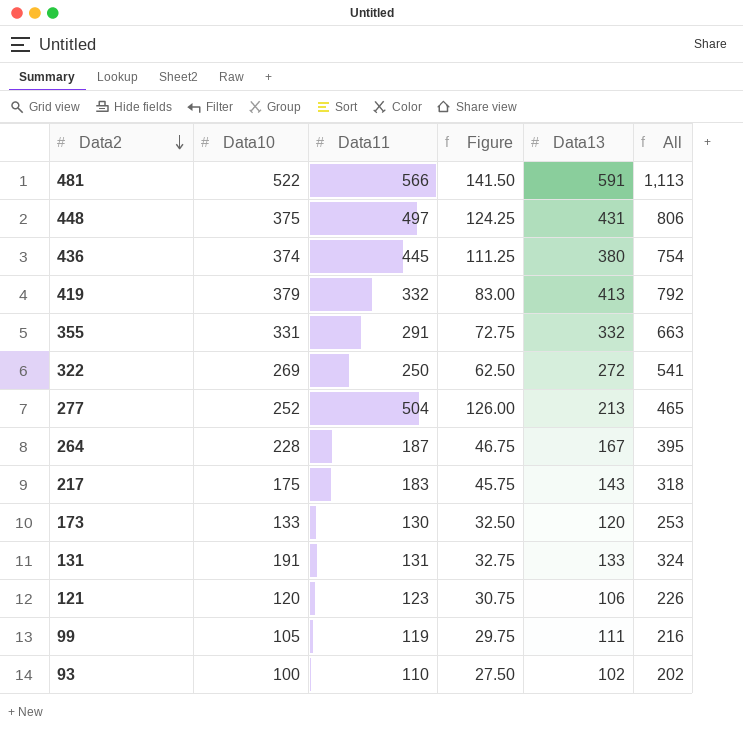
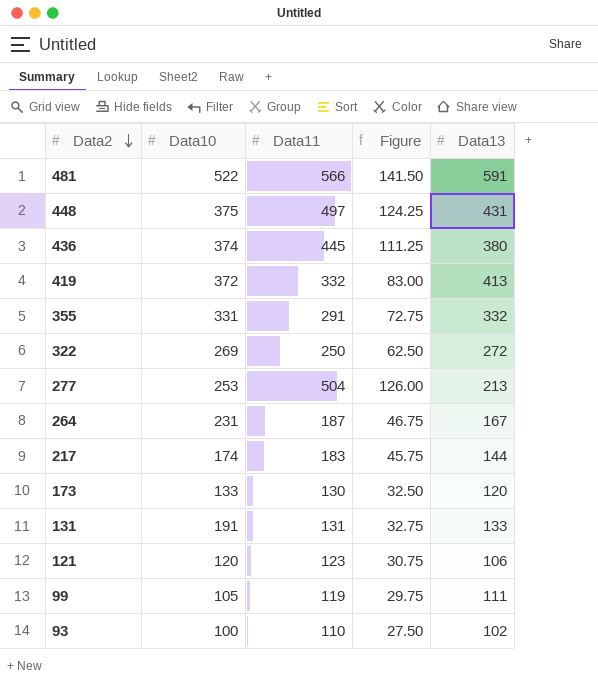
column All | formula: [Data10] + [Data13] -> none
419 | Data10: 379 -> 372
277 | Data10: 252 -> 253
264 | Data10: 228 -> 231
217 | Data10: 175 -> 174
217 | Data13: 143 -> 144

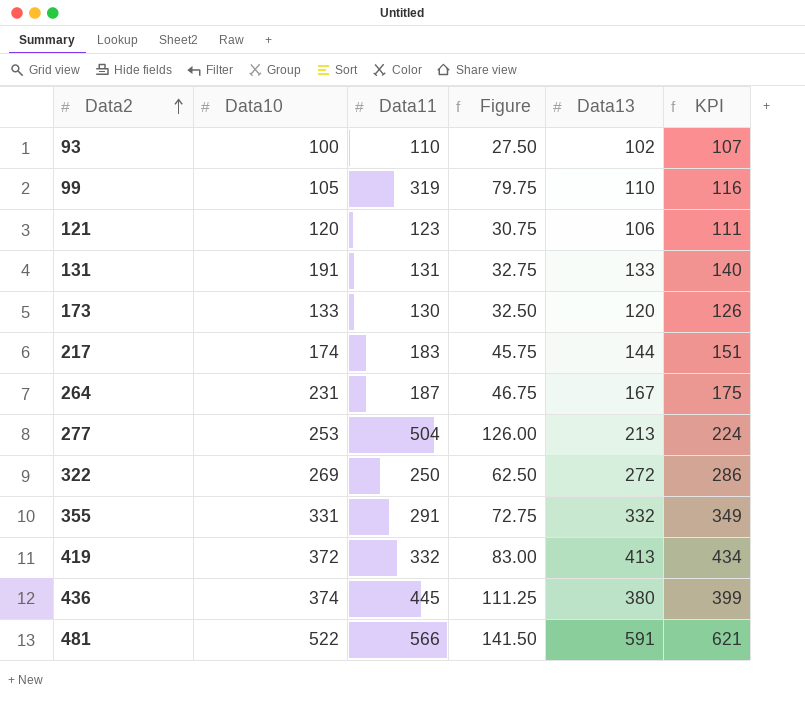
row order: Data2 descending -> Data2 ascending
column KPI | formula: none -> [Data13] * 1.05
row 448: 375 | 497 | 124.25 | 431 -> none
99 | Data11: 119 -> 319
99 | Figure: 29.75 -> 79.75
99 | Data13: 111 -> 110

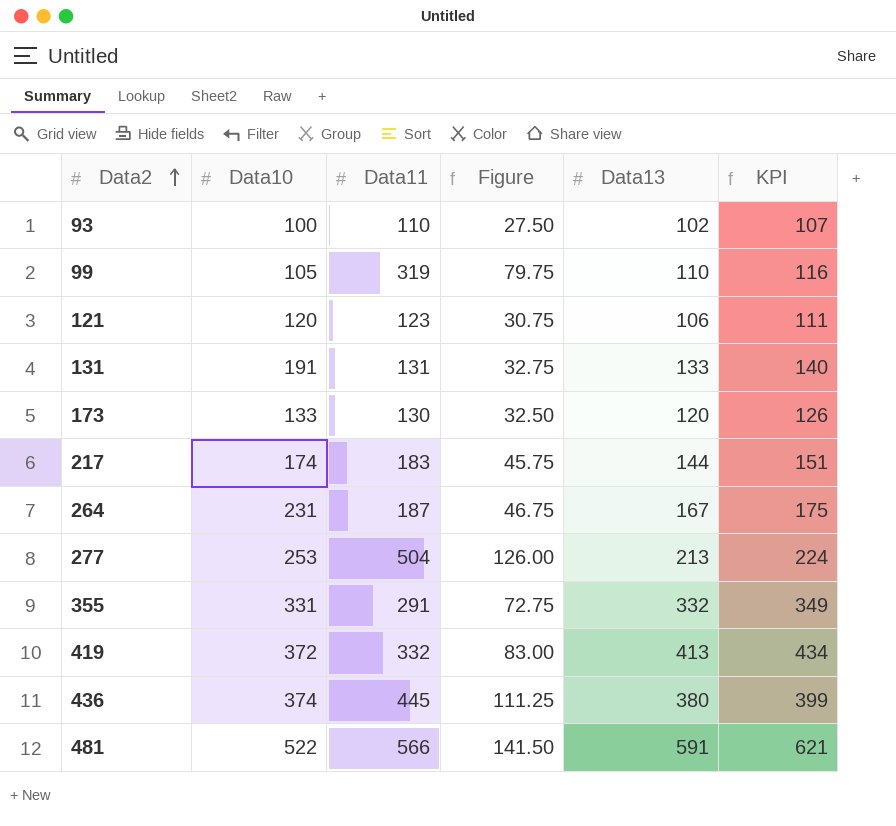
row 322: 269 | 250 | 62.50 | 272 | 286 -> none

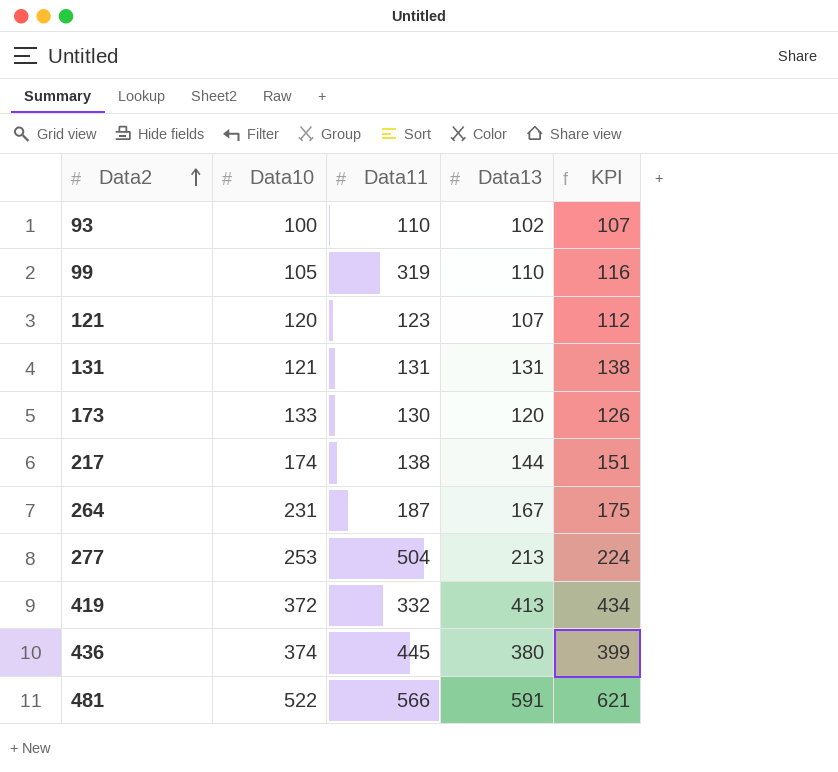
column Figure | formula: [Data11] * 0.25 -> none
row 355: 331 | 291 | 72.75 | 332 | 349 -> none
121 | Data13: 106 -> 107
121 | KPI: 111 -> 112
131 | Data10: 191 -> 121
131 | Data13: 133 -> 131
131 | KPI: 140 -> 138
217 | Data11: 183 -> 138

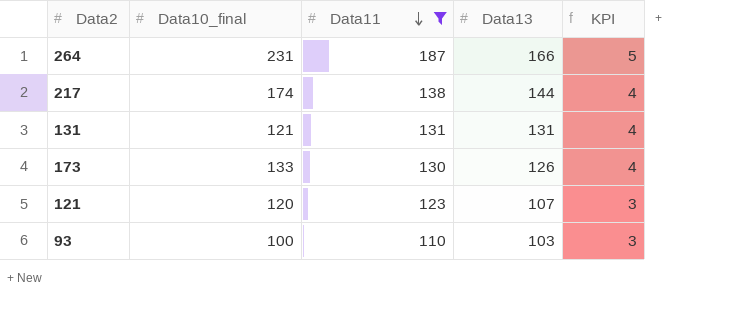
filter: none -> Data11 <= 187
row order: Data2 ascending -> Data11 descending
column name: Data10 -> Data10_final
column KPI | formula: [Data13] * 1.05 -> [Data13] * 0.03
264 | Data13: 167 -> 166
173 | Data13: 120 -> 126
93 | Data13: 102 -> 103

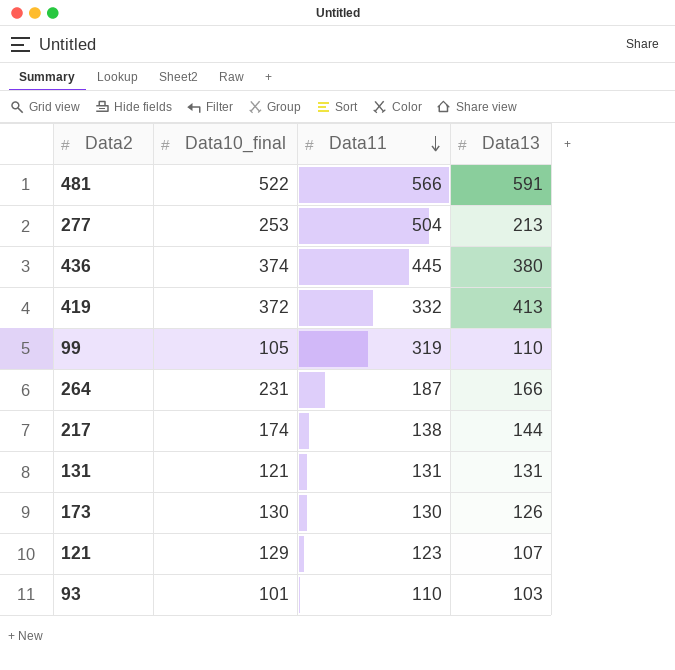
filter: Data11 <= 187 -> none
column KPI | formula: [Data13] * 0.03 -> none
173 | Data10_final: 133 -> 130
121 | Data10_final: 120 -> 129
93 | Data10_final: 100 -> 101

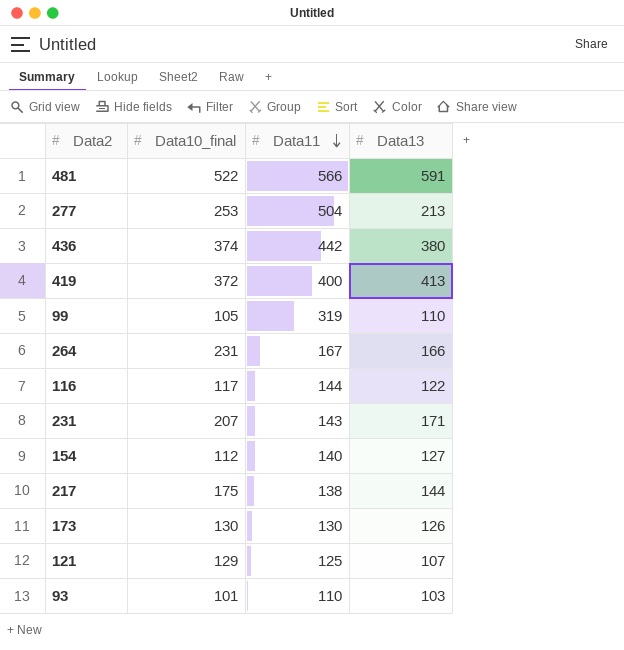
row 131: 121 | 131 | 131 -> none
436 | Data11: 445 -> 442
419 | Data11: 332 -> 400
264 | Data11: 187 -> 167
row 116: none -> 117 | 144 | 122
row 231: none -> 207 | 143 | 171
row 154: none -> 112 | 140 | 127
217 | Data10_final: 174 -> 175
121 | Data11: 123 -> 125

